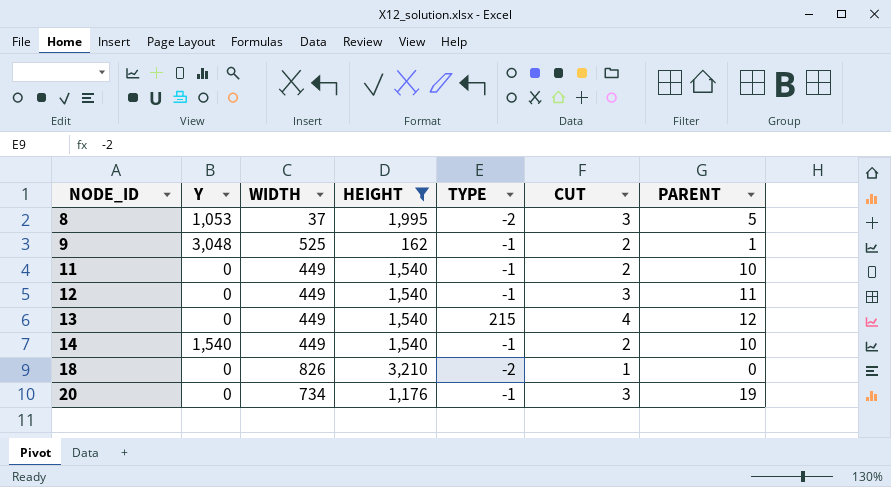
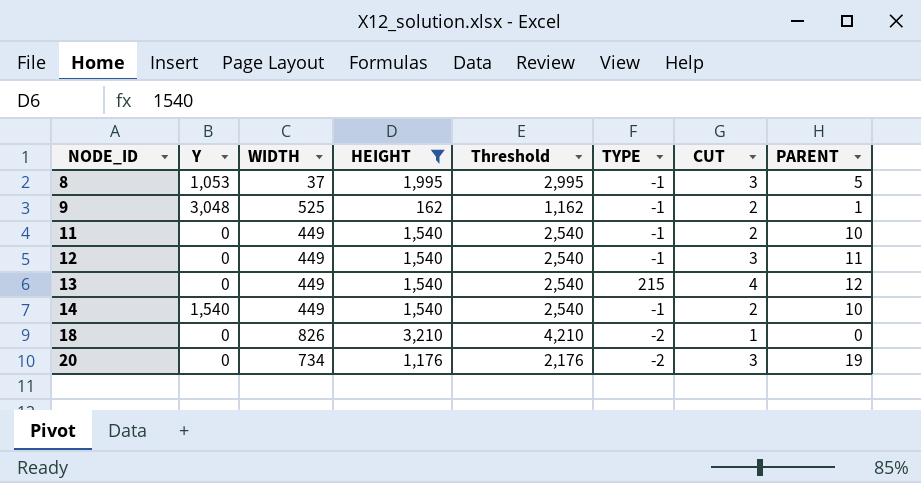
column Threshold | formula: none -> [HEIGHT] + 1000
8 | TYPE: -2 -> -1
20 | TYPE: -1 -> -2

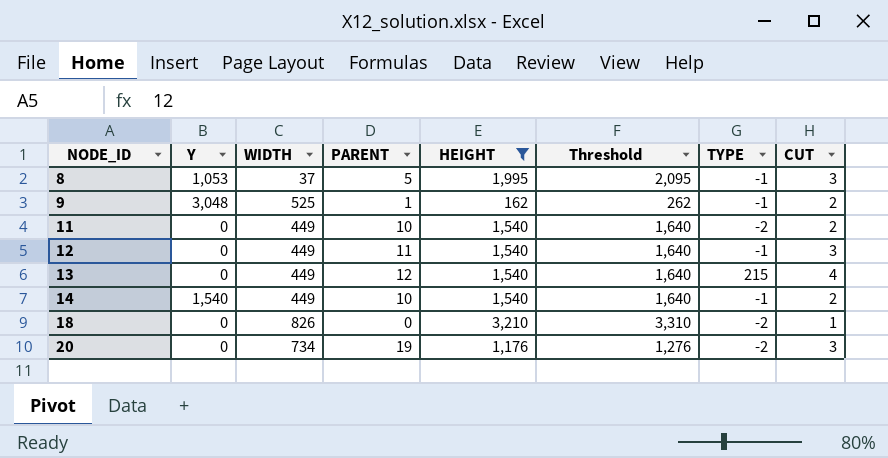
column PARENT | position: 8 -> 4
column Threshold | formula: [HEIGHT] + 1000 -> [HEIGHT] + 100
11 | TYPE: -1 -> -2

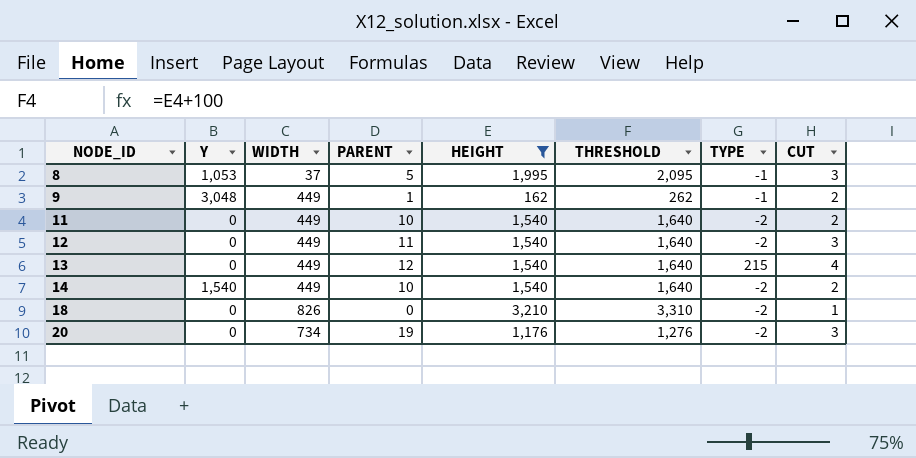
column name: Threshold -> THRESHOLD
9 | WIDTH: 525 -> 449
12 | TYPE: -1 -> -2
14 | TYPE: -1 -> -2

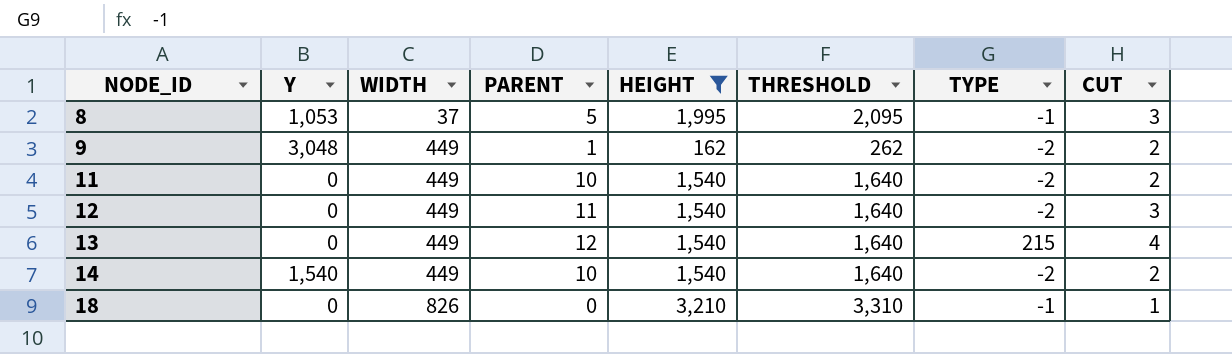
row 20: 0 | 734 | 19 | 1,176 | 1,276 | -2 | 3 -> none
9 | TYPE: -1 -> -2
18 | TYPE: -2 -> -1

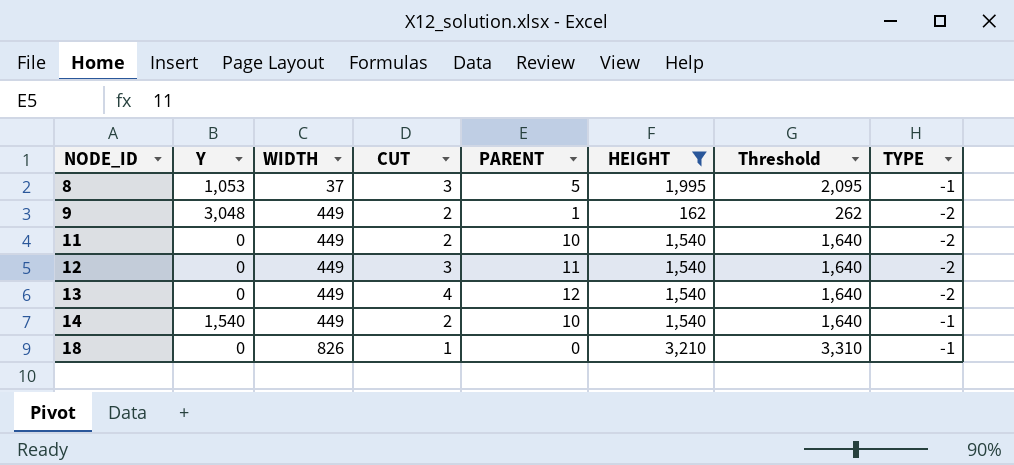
column CUT | position: 8 -> 4
column name: THRESHOLD -> Threshold
13 | TYPE: 215 -> -2
14 | TYPE: -2 -> -1

